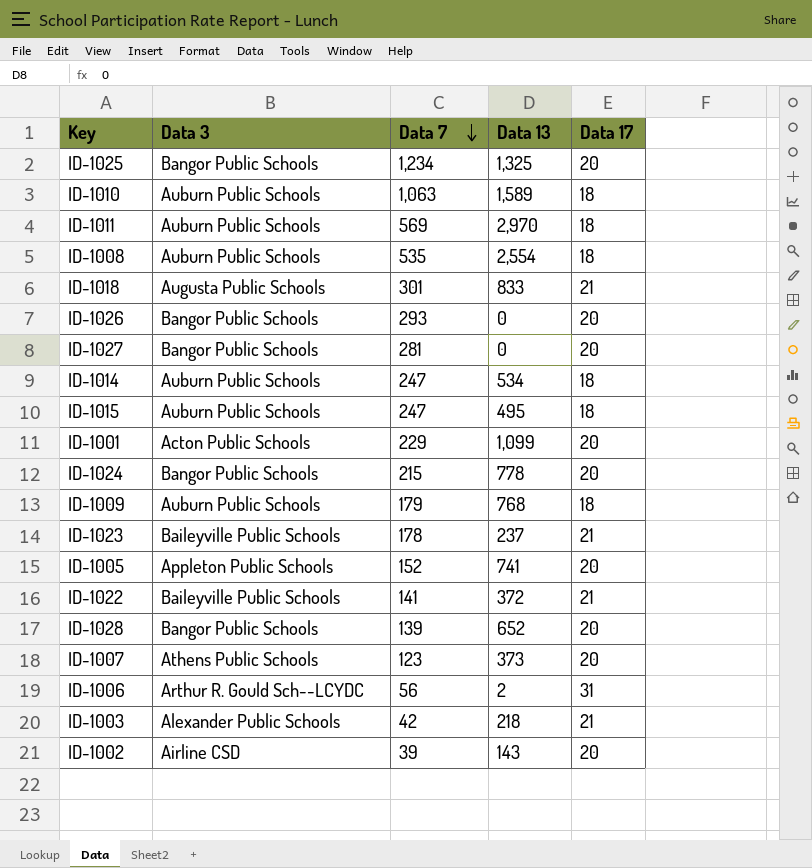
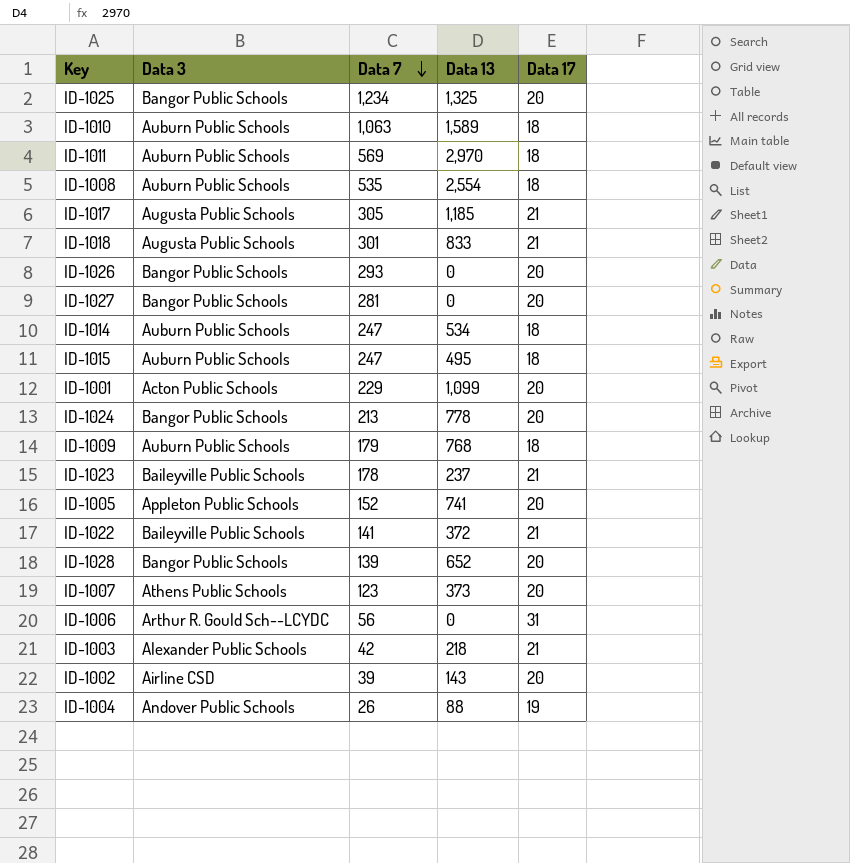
row ID-1017: none -> Augusta Public Schools | 305 | 1,185 | 21
ID-1024 | Data 7: 215 -> 213
ID-1006 | Data 13: 2 -> 0
row ID-1004: none -> Andover Public Schools | 26 | 88 | 19

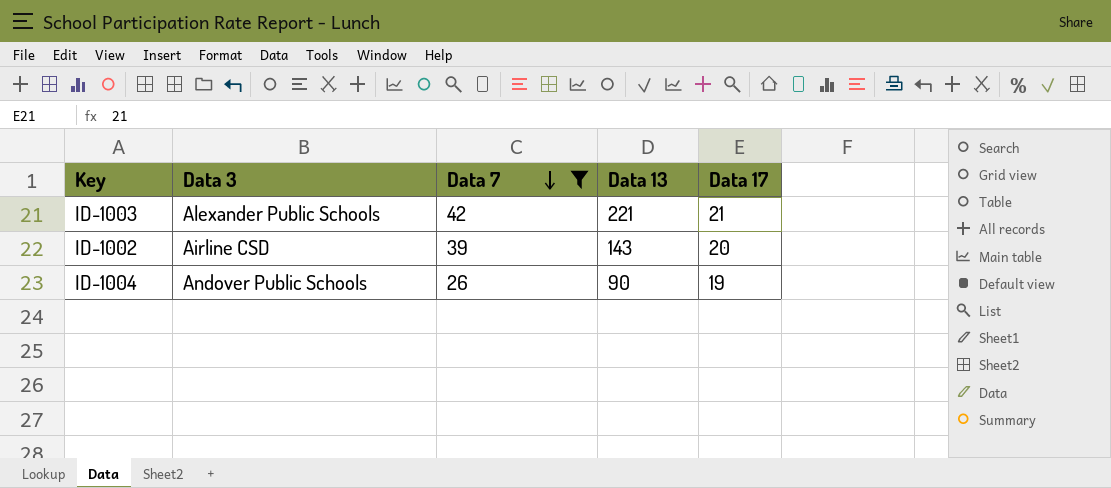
filter: none -> Data 7 <= 42
ID-1003 | Data 13: 218 -> 221
ID-1004 | Data 13: 88 -> 90

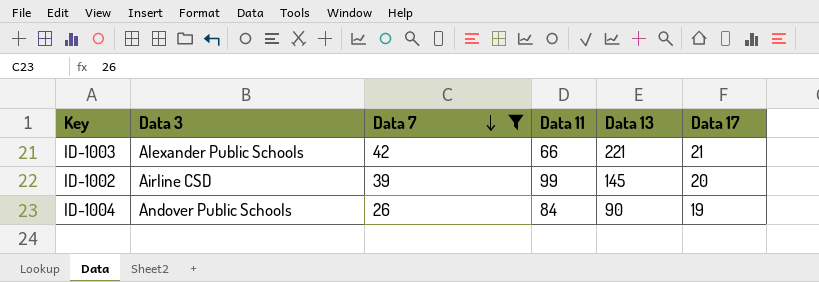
column Data 11 | position: none -> 4
ID-1002 | Data 13: 143 -> 145

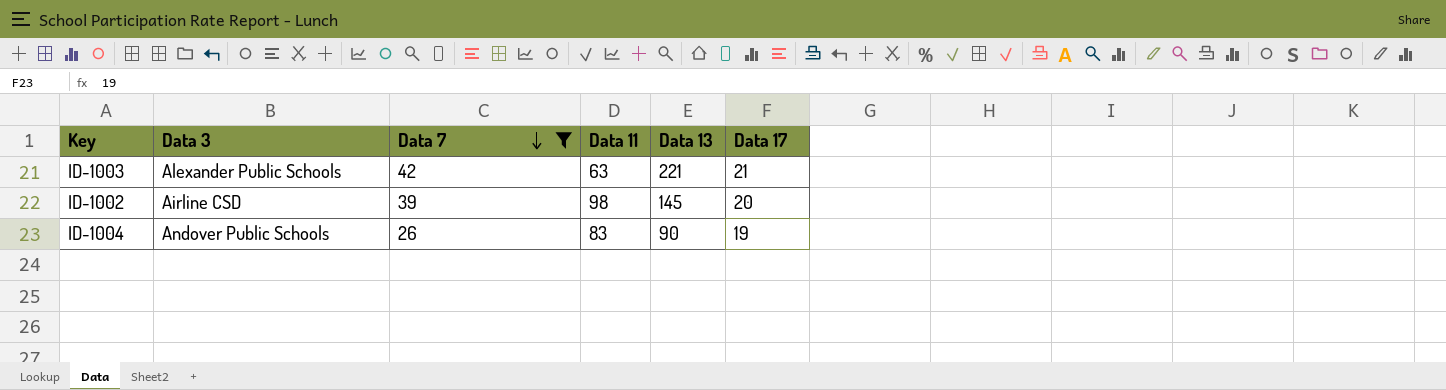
ID-1003 | Data 11: 66 -> 63
ID-1002 | Data 11: 99 -> 98
ID-1004 | Data 11: 84 -> 83

